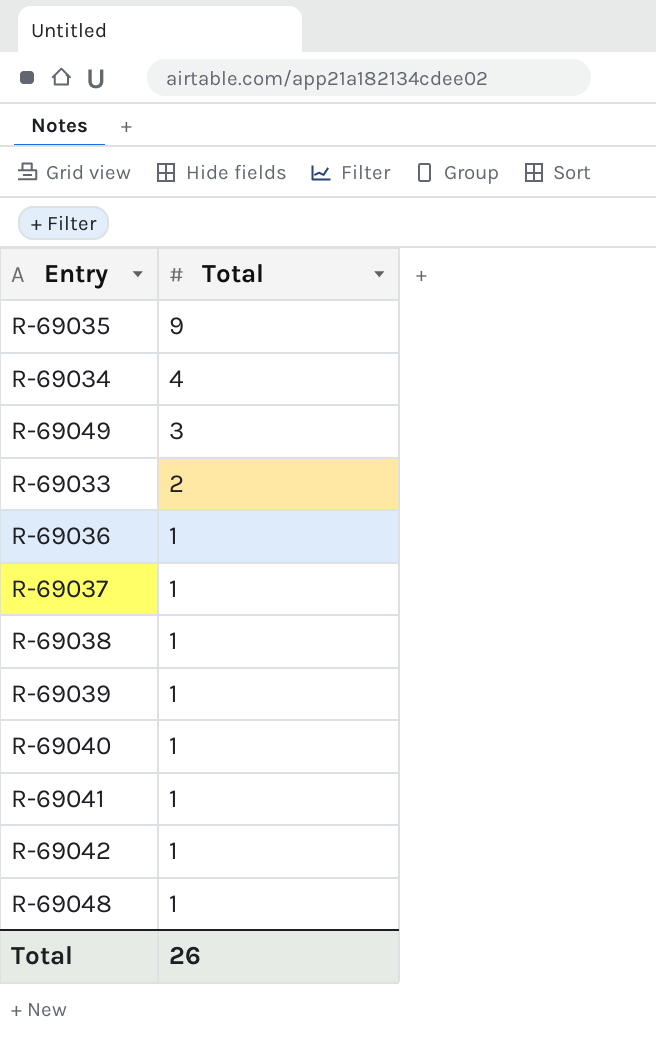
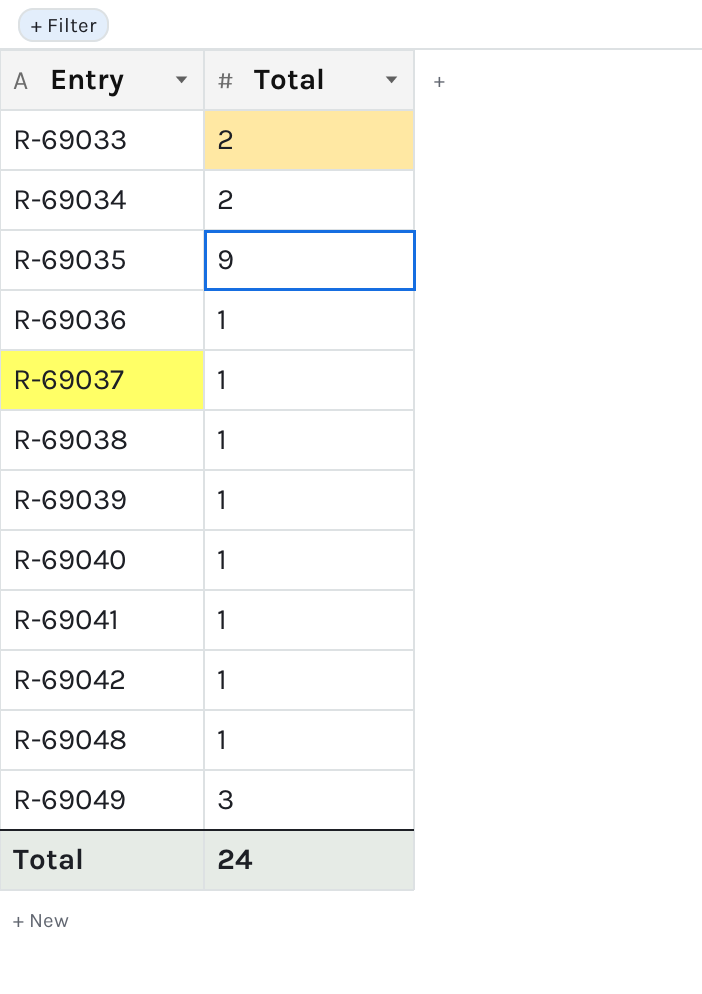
row order: Total descending -> Entry ascending
R-69034 | Total: 4 -> 2
Total | Total: 26 -> 24

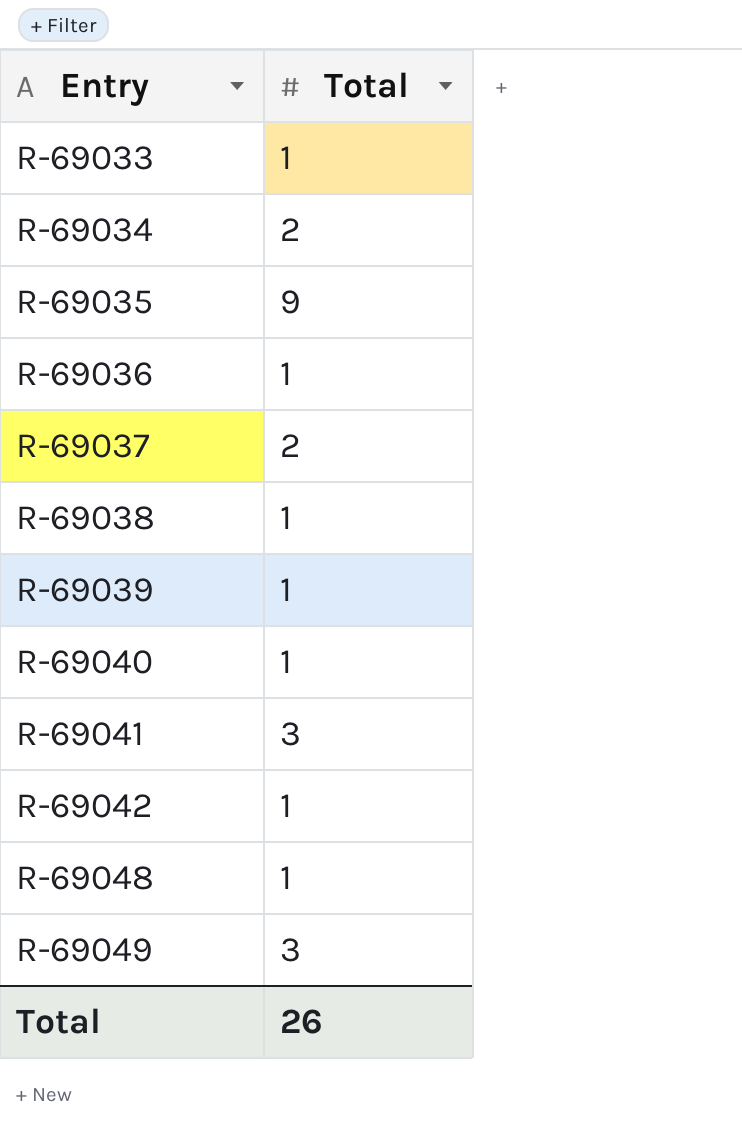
R-69033 | Total: 2 -> 1
R-69037 | Total: 1 -> 2
R-69041 | Total: 1 -> 3
Total | Total: 24 -> 26

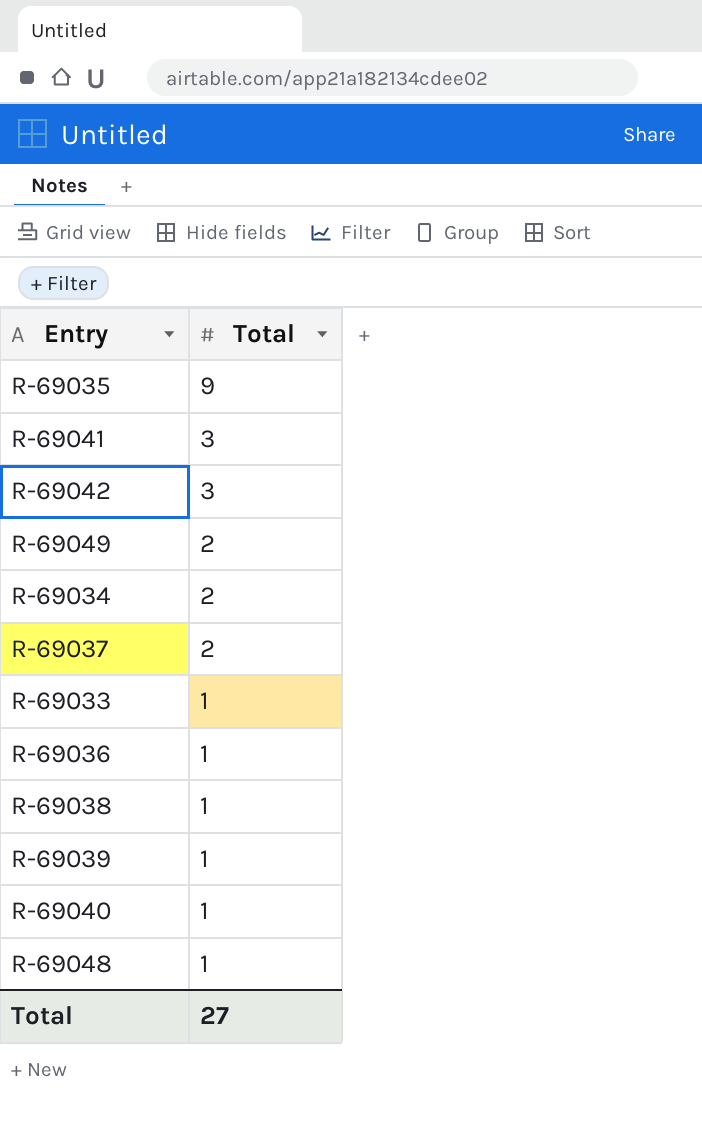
row order: Entry ascending -> Total descending
R-69042 | Total: 1 -> 3
R-69049 | Total: 3 -> 2
Total | Total: 26 -> 27

